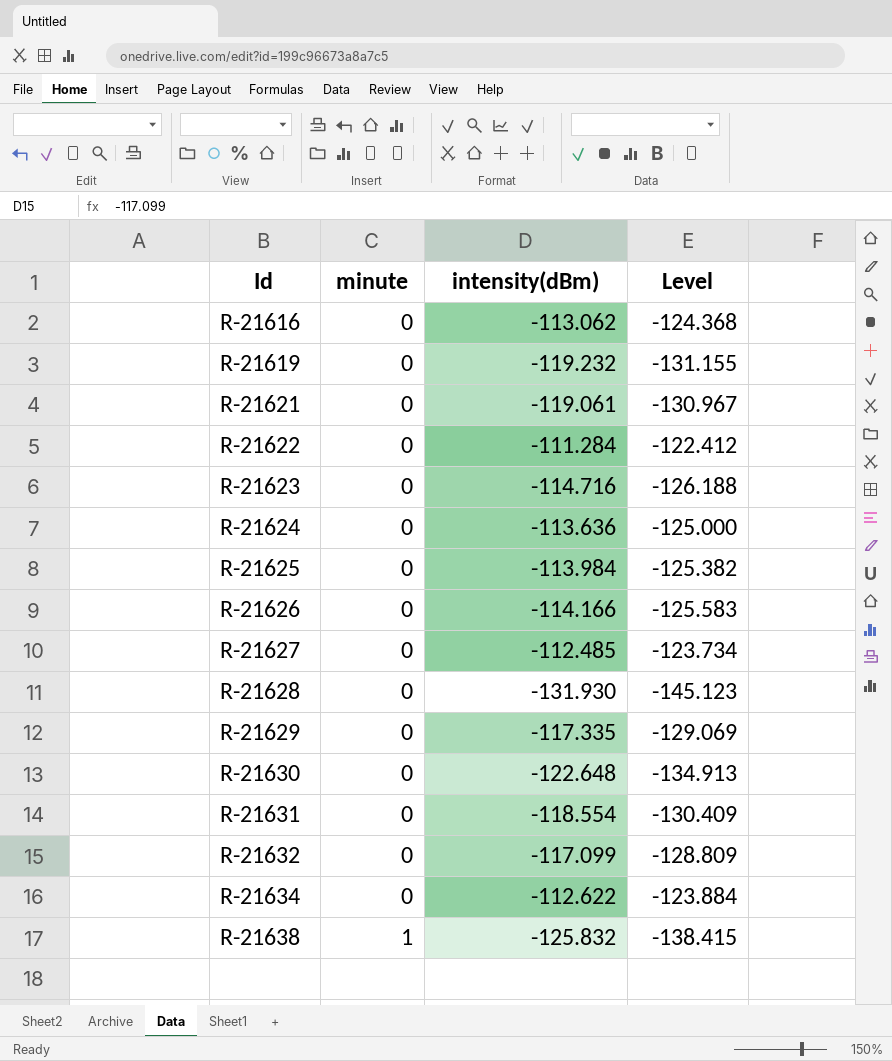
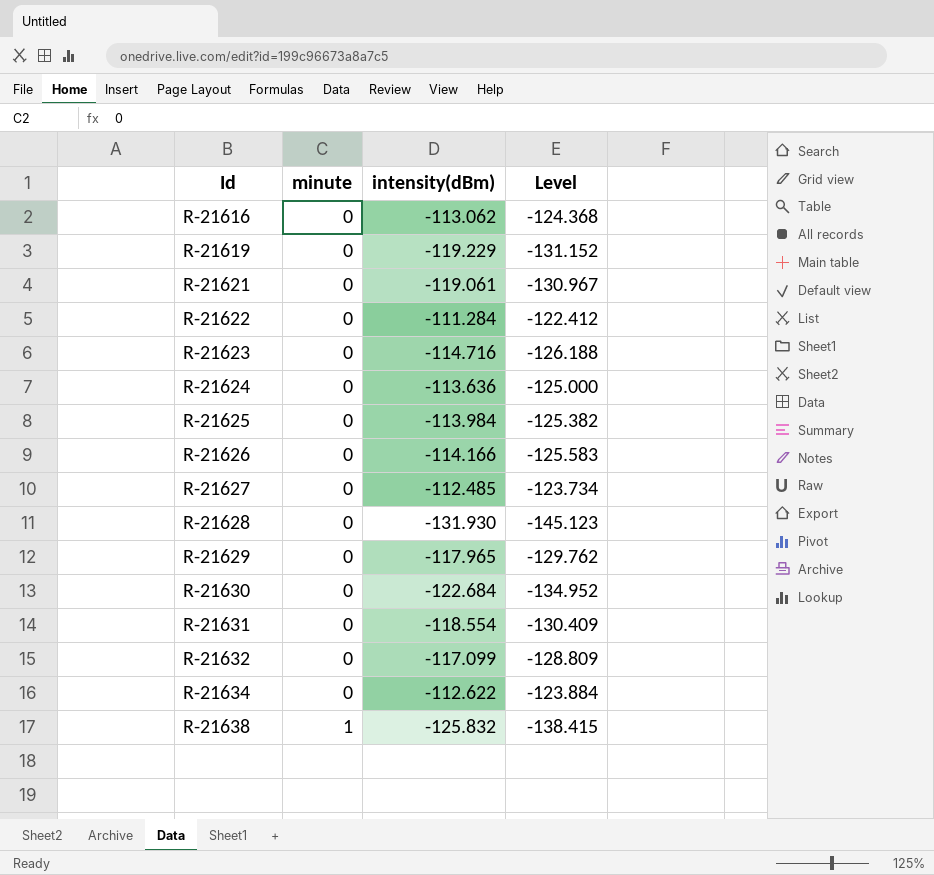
R-21619 | intensity(dBm): -119.232 -> -119.229
R-21619 | Level: -131.155 -> -131.152
R-21629 | intensity(dBm): -117.335 -> -117.965
R-21629 | Level: -129.069 -> -129.762
R-21630 | intensity(dBm): -122.648 -> -122.684
R-21630 | Level: -134.913 -> -134.952

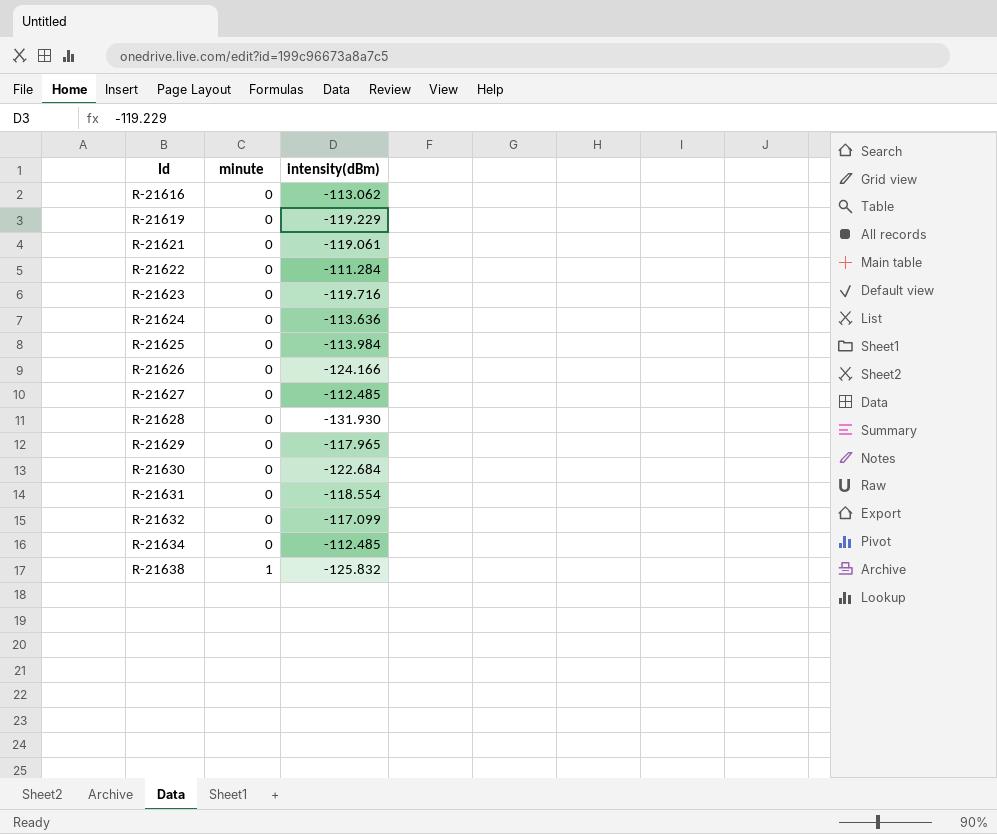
column Level | formula: [intensity(dBm)] * 1.1 -> none
R-21623 | intensity(dBm): -114.716 -> -119.716
R-21626 | intensity(dBm): -114.166 -> -124.166
R-21634 | intensity(dBm): -112.622 -> -112.485

